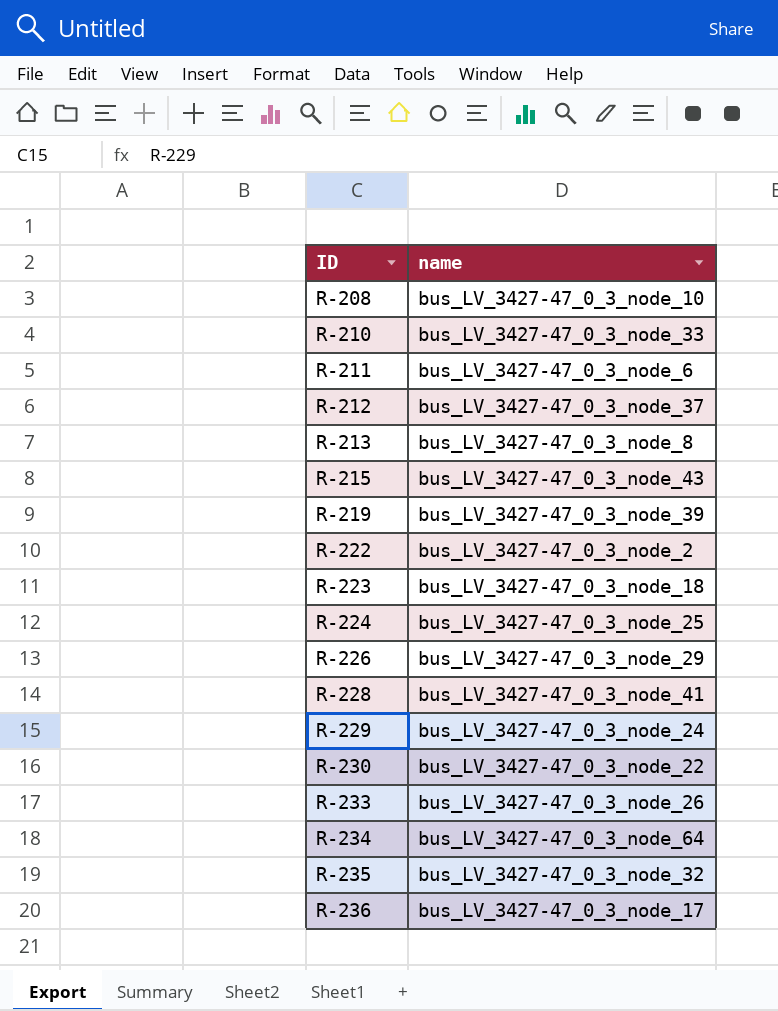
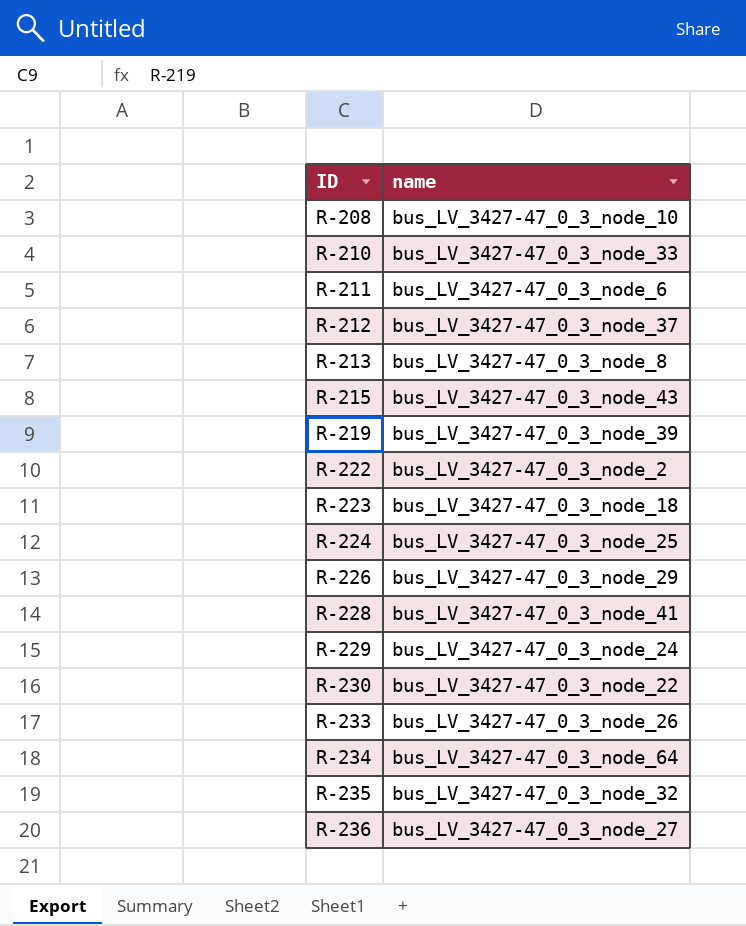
R-236 | name: bus_LV_3427-47_0_3_node_17 -> bus_LV_3427-47_0_3_node_27

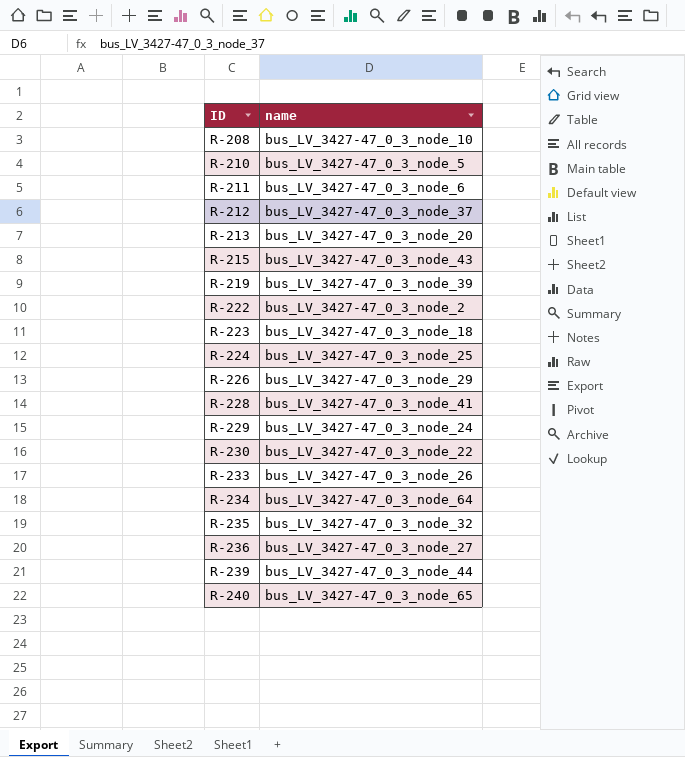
R-210 | name: bus_LV_3427-47_0_3_node_33 -> bus_LV_3427-47_0_3_node_5
R-213 | name: bus_LV_3427-47_0_3_node_8 -> bus_LV_3427-47_0_3_node_20
row R-239: none -> bus_LV_3427-47_0_3_node_44
row R-240: none -> bus_LV_3427-47_0_3_node_65

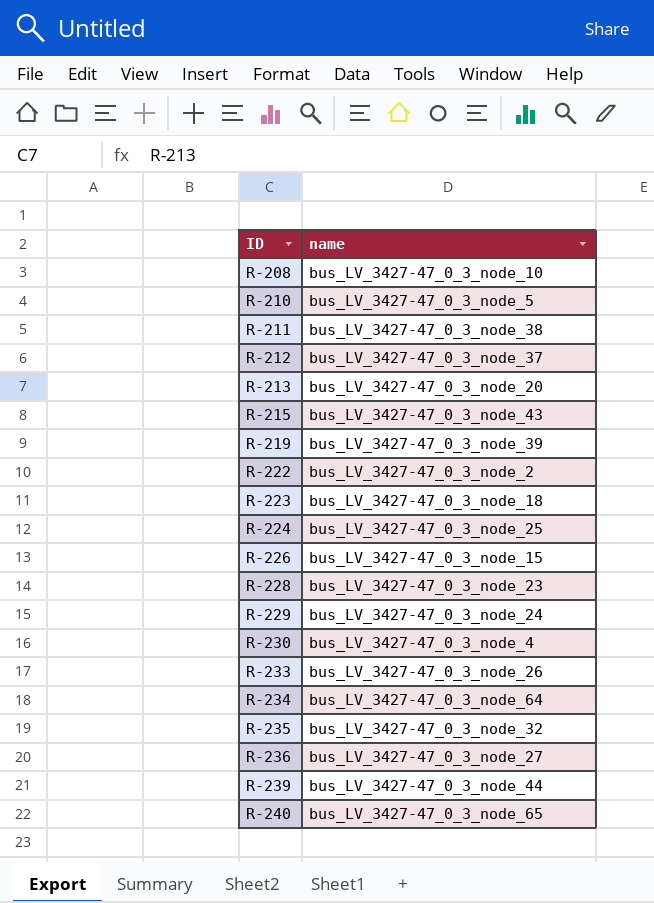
R-211 | name: bus_LV_3427-47_0_3_node_6 -> bus_LV_3427-47_0_3_node_38
R-226 | name: bus_LV_3427-47_0_3_node_29 -> bus_LV_3427-47_0_3_node_15
R-228 | name: bus_LV_3427-47_0_3_node_41 -> bus_LV_3427-47_0_3_node_23
R-230 | name: bus_LV_3427-47_0_3_node_22 -> bus_LV_3427-47_0_3_node_4

